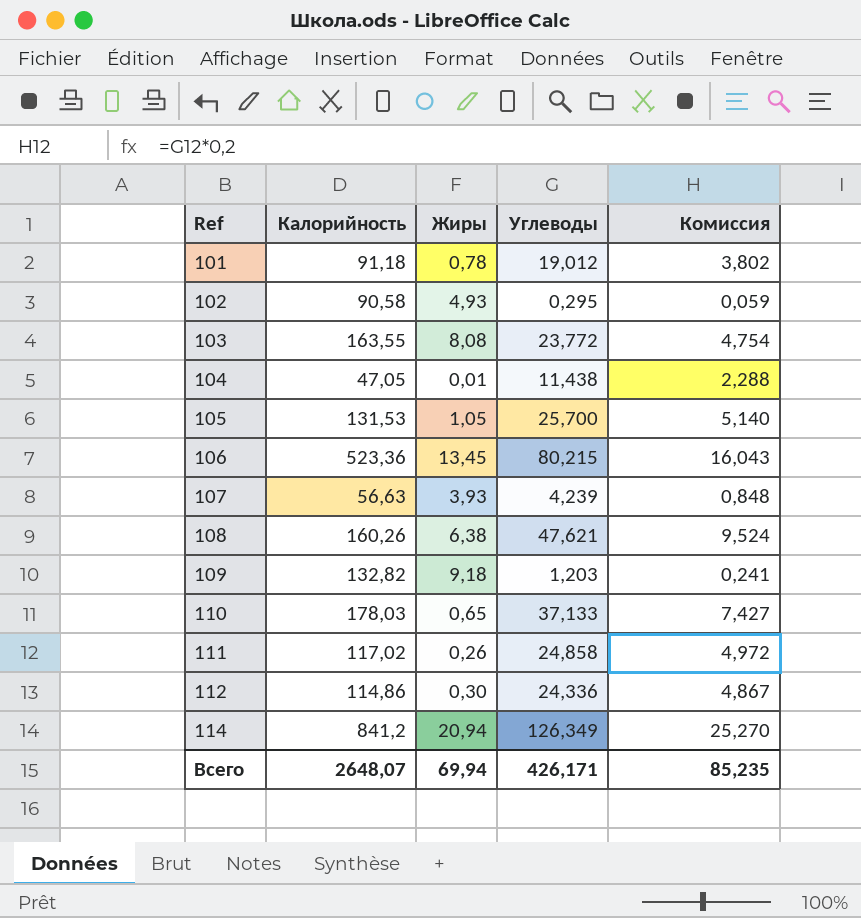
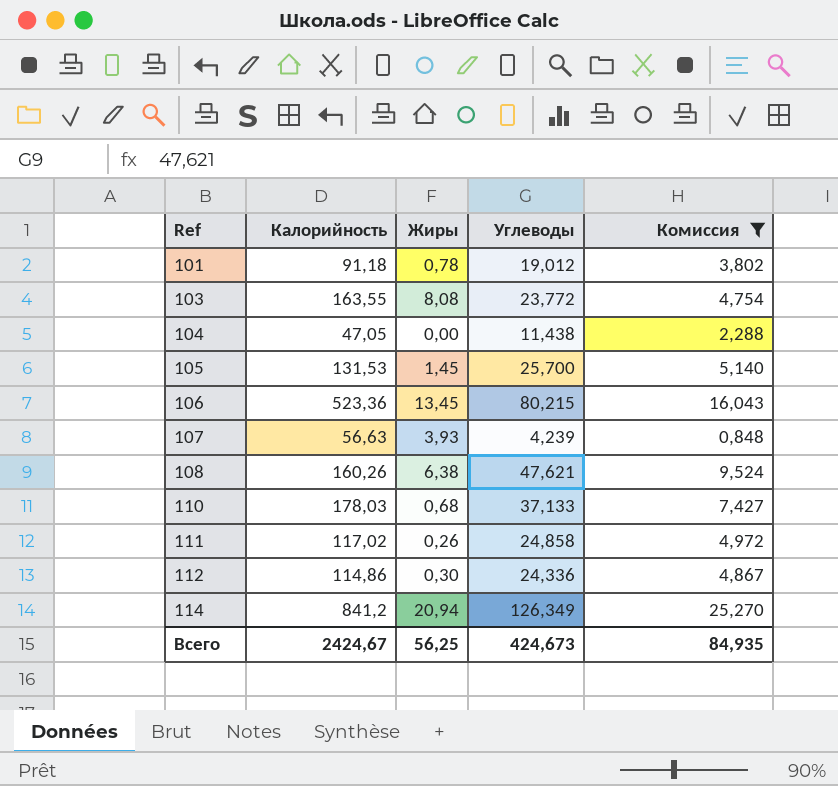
filter: none -> Комиссия >= 0,848
104 | Жиры: 0,01 -> 0,00
105 | Жиры: 1,05 -> 1,45
110 | Жиры: 0,65 -> 0,68
Всего | Калорийность: 2648,07 -> 2424,67
Всего | Жиры: 69,94 -> 56,25
Всего | Углеводы: 426,171 -> 424,673
Всего | Комиссия: 85,235 -> 84,935

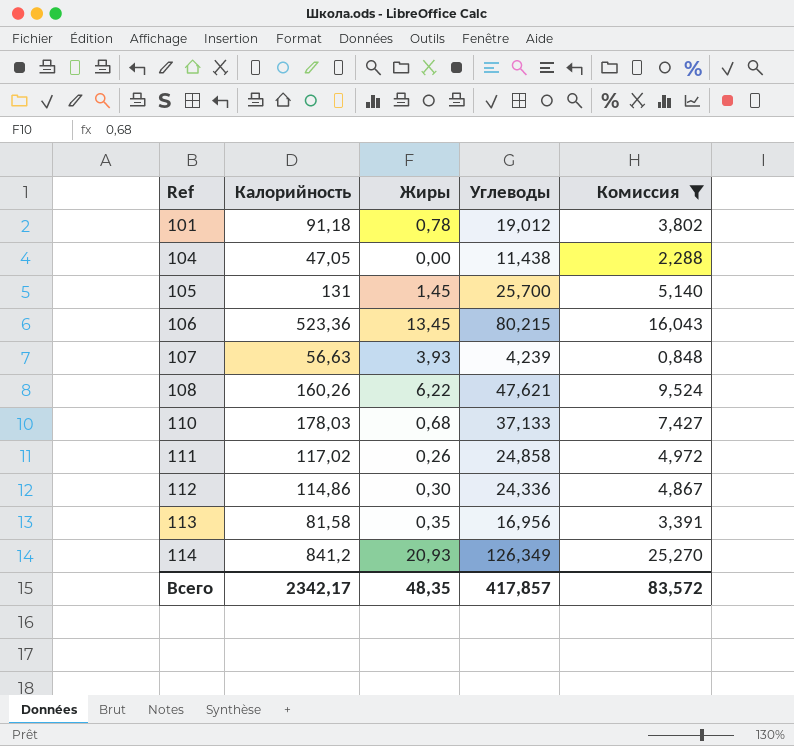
row 103: 163,55 | 8,08 | 23,772 | 4,754 -> none
105 | Калорийность: 131,53 -> 131
108 | Жиры: 6,38 -> 6,22
row 113: none -> 81,58 | 0,35 | 16,956 | 3,391
114 | Жиры: 20,94 -> 20,93
Всего | Калорийность: 2424,67 -> 2342,17
Всего | Жиры: 56,25 -> 48,35
Всего | Углеводы: 424,673 -> 417,857
Всего | Комиссия: 84,935 -> 83,572

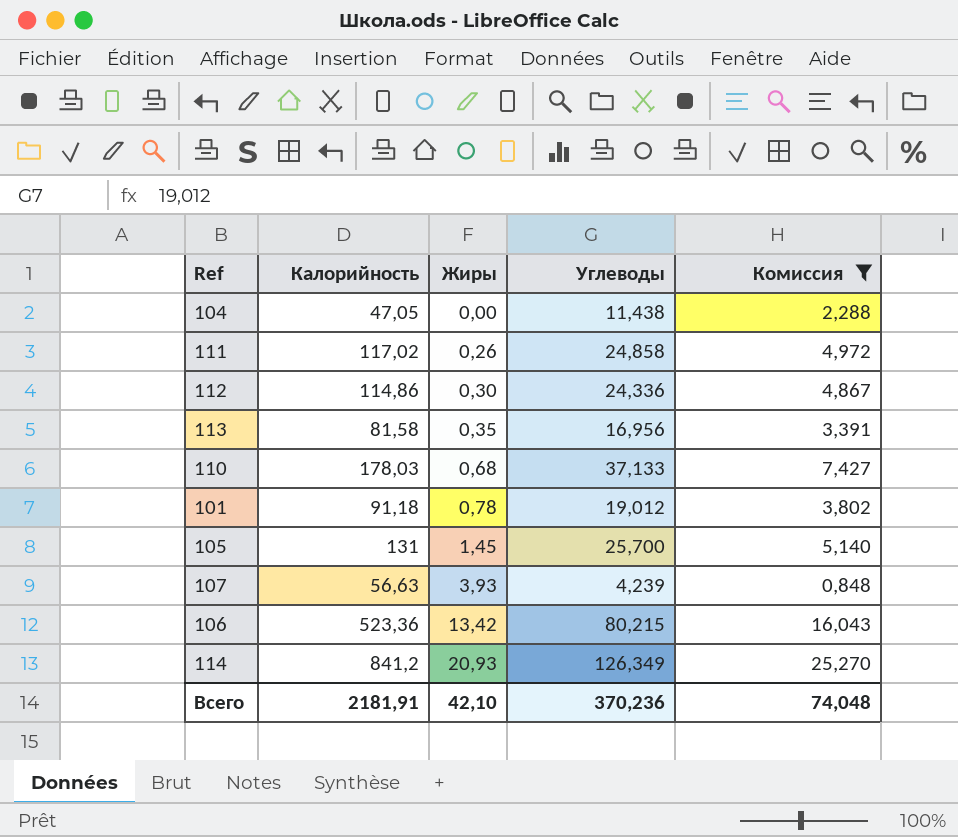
row order: Ref ascending -> Жиры ascending
row 108: 160,26 | 6,22 | 47,621 | 9,524 -> none
106 | Жиры: 13,45 -> 13,42
Всего | Калорийность: 2342,17 -> 2181,91
Всего | Жиры: 48,35 -> 42,10
Всего | Углеводы: 417,857 -> 370,236
Всего | Комиссия: 83,572 -> 74,048

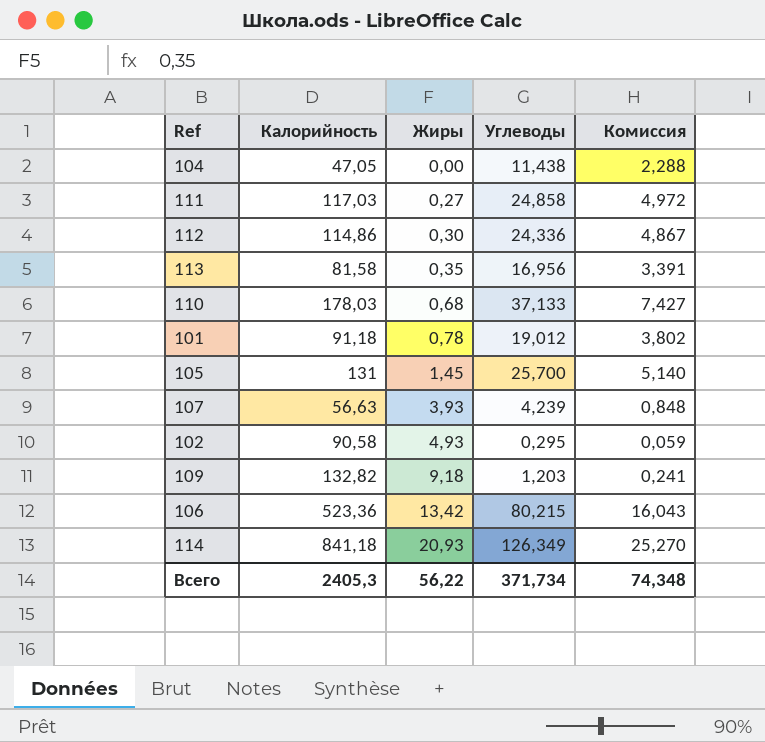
filter: Комиссия >= 0,848 -> none
111 | Калорийность: 117,02 -> 117,03
111 | Жиры: 0,26 -> 0,27
114 | Калорийность: 841,2 -> 841,18
Всего | Калорийность: 2181,91 -> 2405,3
Всего | Жиры: 42,10 -> 56,22
Всего | Углеводы: 370,236 -> 371,734
Всего | Комиссия: 74,048 -> 74,348

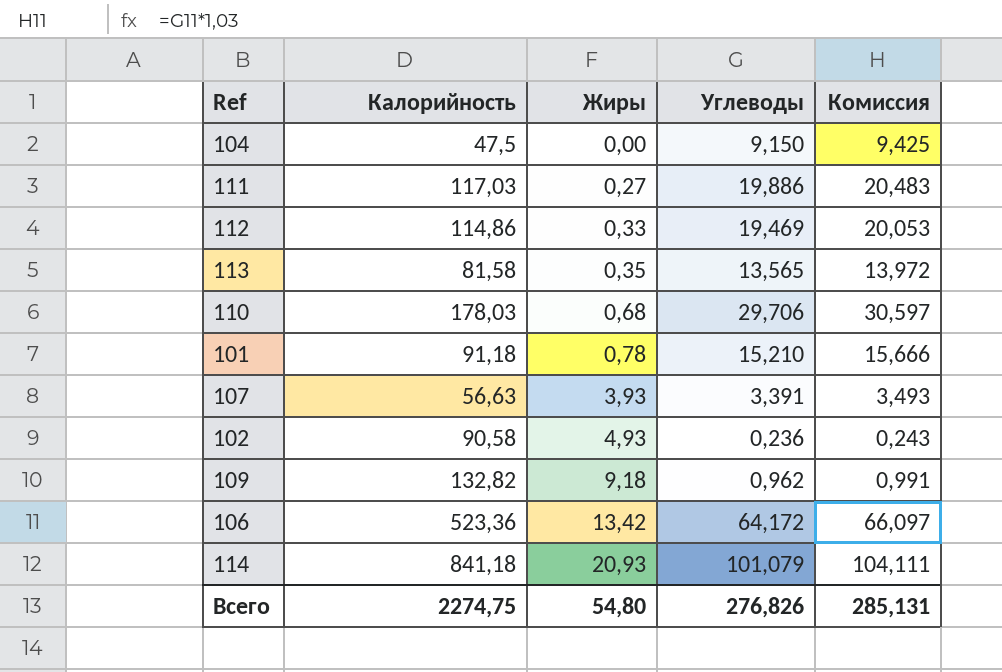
column Комиссия | formula: [Углеводы] * 0,2 -> [Углеводы] * 1,03
row 105: 131 | 1,45 | 25,700 | 5,140 -> none
104 | Калорийность: 47,05 -> 47,5
104 | Углеводы: 11,438 -> 9,150
111 | Углеводы: 24,858 -> 19,886
112 | Жиры: 0,30 -> 0,33
112 | Углеводы: 24,336 -> 19,469
113 | Углеводы: 16,956 -> 13,565
110 | Углеводы: 37,133 -> 29,706
101 | Углеводы: 19,012 -> 15,210
107 | Углеводы: 4,239 -> 3,391
102 | Углеводы: 0,295 -> 0,236
109 | Углеводы: 1,203 -> 0,962
106 | Углеводы: 80,215 -> 64,172
114 | Углеводы: 126,349 -> 101,079
Всего | Калорийность: 2405,3 -> 2274,75
Всего | Жиры: 56,22 -> 54,80
Всего | Углеводы: 371,734 -> 276,826
Всего | Комиссия: 74,348 -> 285,131

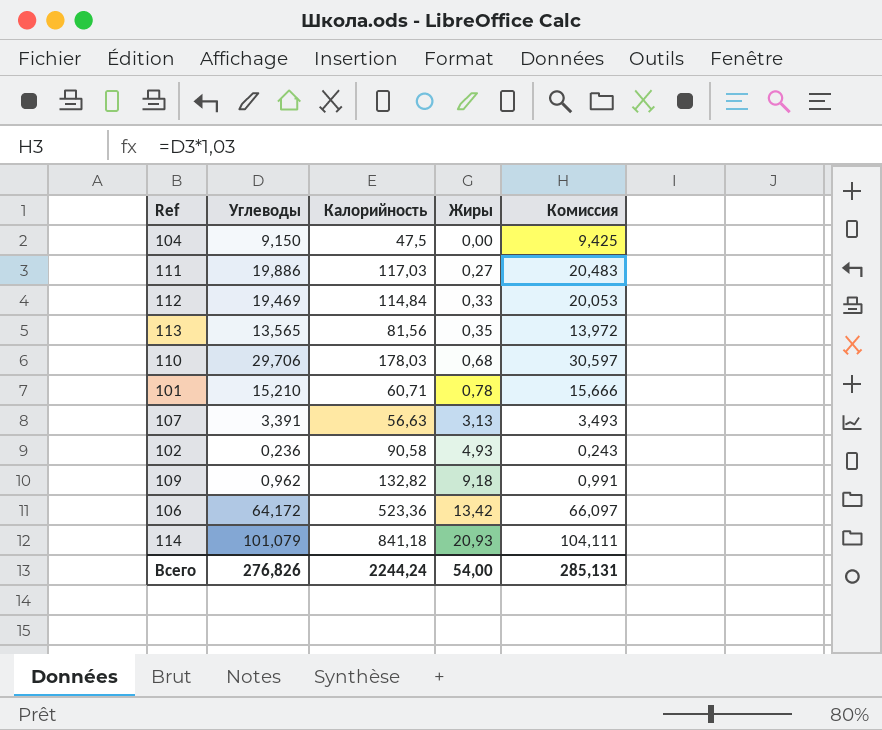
column Углеводы | position: 4 -> 2
112 | Калорийность: 114,86 -> 114,84
113 | Калорийность: 81,58 -> 81,56
101 | Калорийность: 91,18 -> 60,71
107 | Жиры: 3,93 -> 3,13
Всего | Калорийность: 2274,75 -> 2244,24
Всего | Жиры: 54,80 -> 54,00

